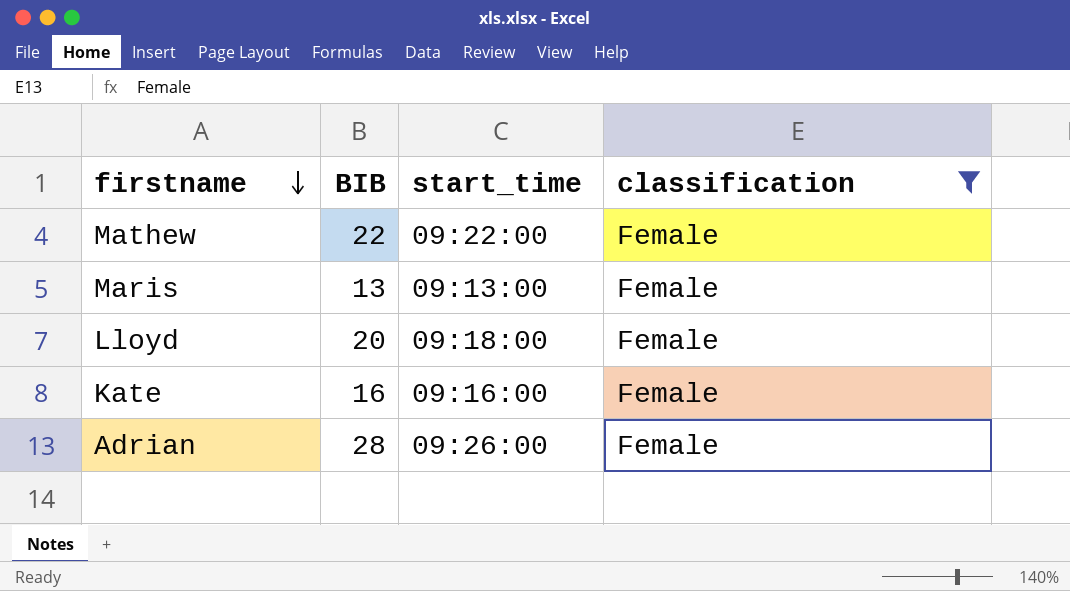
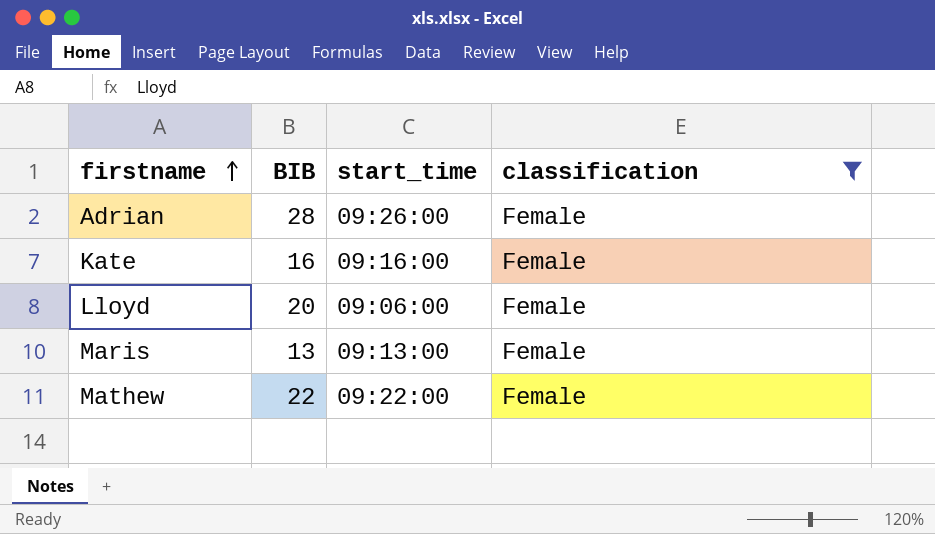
row order: firstname descending -> firstname ascending
Lloyd | start_time: 09:18:00 -> 09:06:00

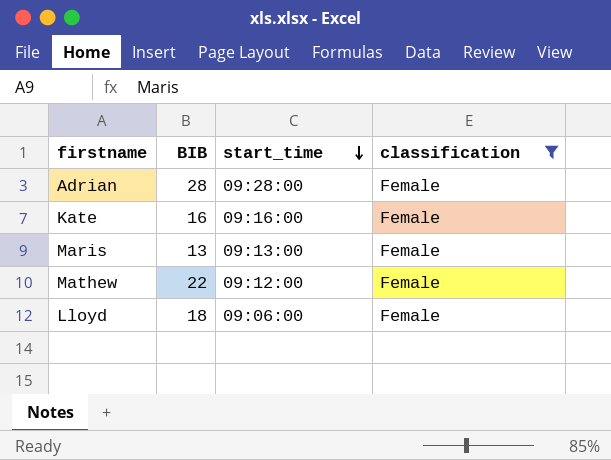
row order: firstname ascending -> start_time descending
Adrian | start_time: 09:26:00 -> 09:28:00
Mathew | start_time: 09:22:00 -> 09:12:00
Lloyd | BIB: 20 -> 18

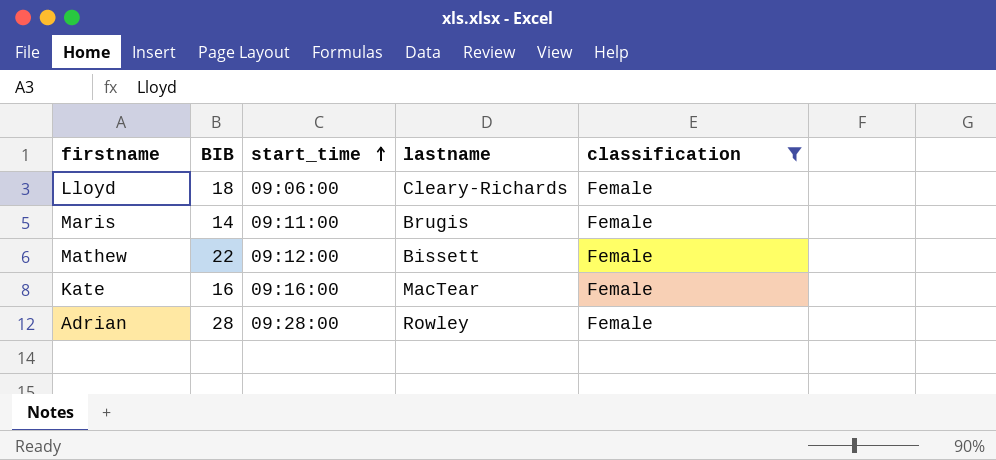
row order: start_time descending -> start_time ascending
column lastname | position: none -> 4
Maris | BIB: 13 -> 14
Maris | start_time: 09:13:00 -> 09:11:00

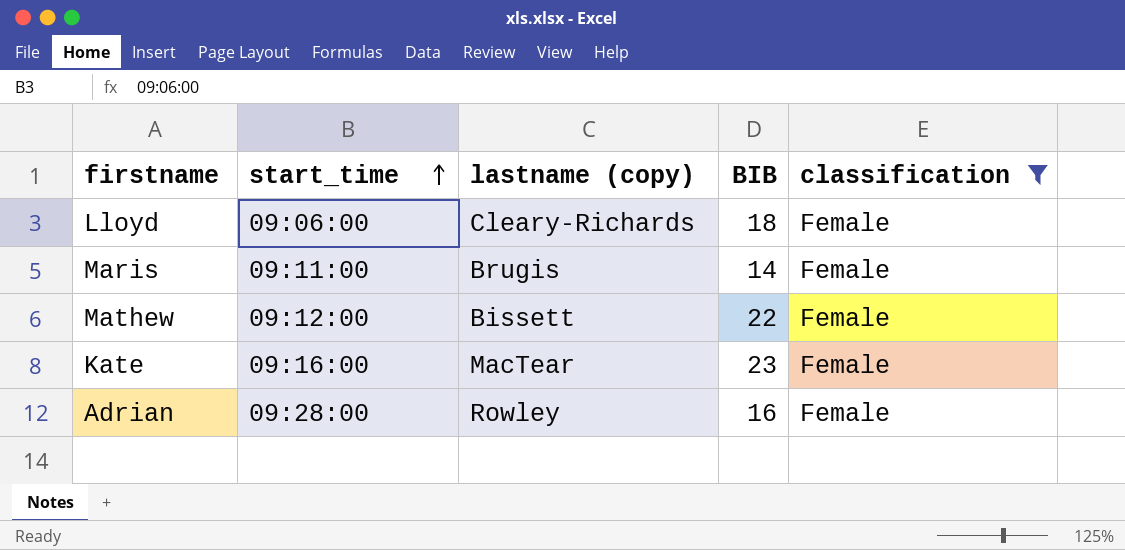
column name: lastname -> lastname (copy)
column BIB | position: 2 -> 4
Kate | BIB: 16 -> 23
Adrian | BIB: 28 -> 16

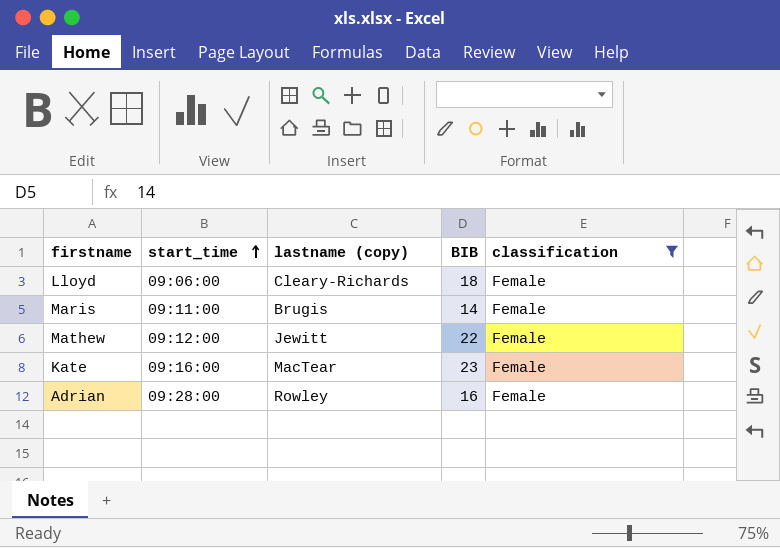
Mathew | lastname (copy): Bissett -> Jewitt

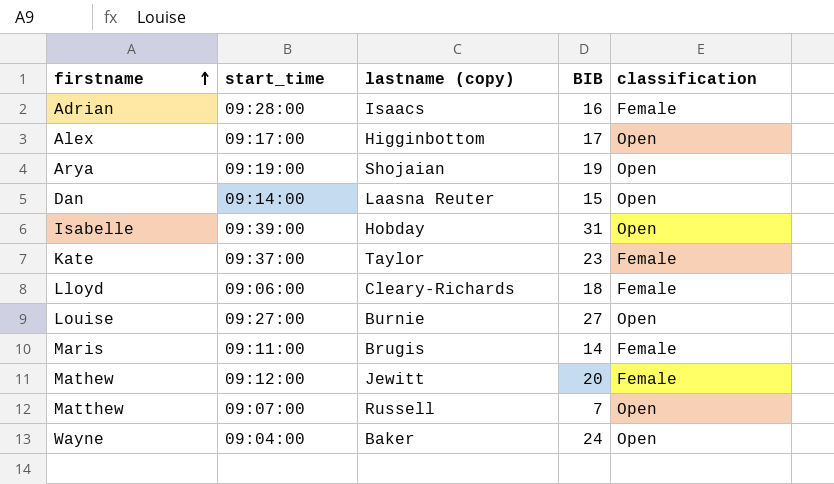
filter: classification = Female -> none
row order: start_time ascending -> firstname ascending
Adrian | lastname (copy): Rowley -> Isaacs
Kate | start_time: 09:16:00 -> 09:37:00
Kate | lastname (copy): MacTear -> Taylor
Mathew | BIB: 22 -> 20

